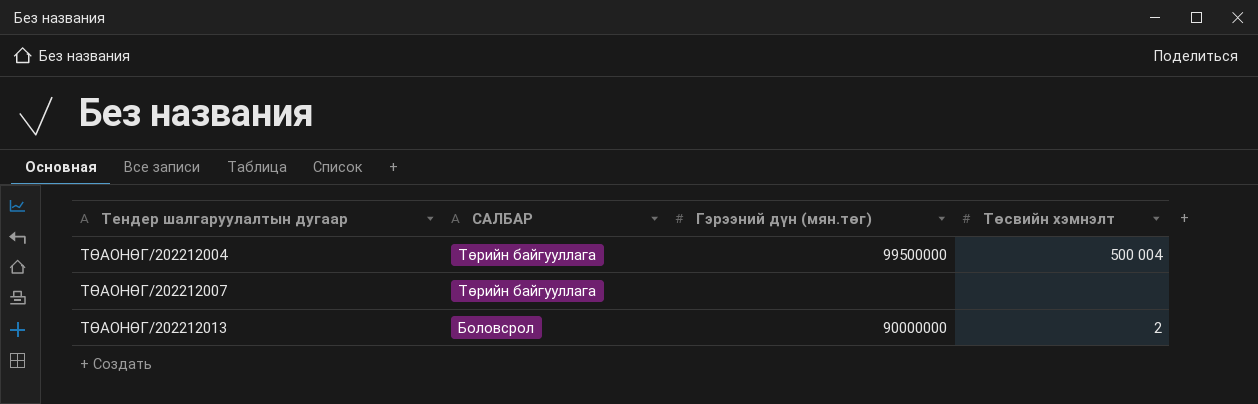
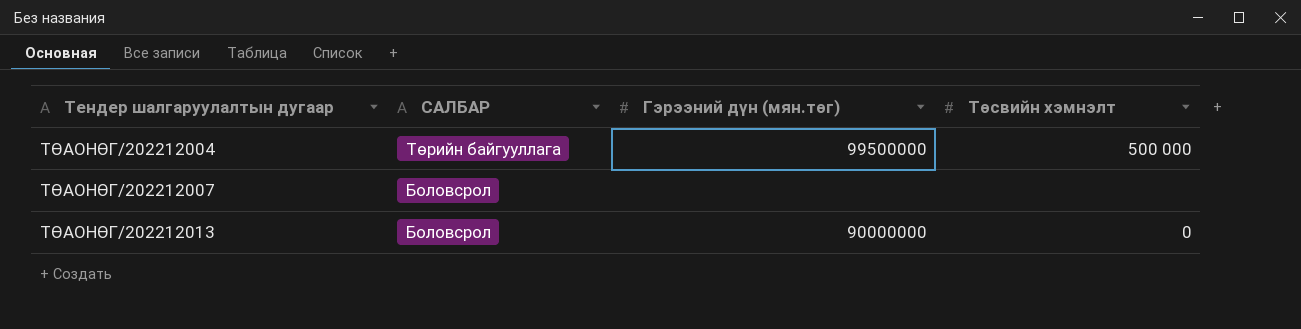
ТӨАОНӨГ/202212004 | Төсвийн хэмнэлт: 500 004 -> 500 000
ТӨАОНӨГ/202212007 | САЛБАР: Төрийн байгууллага -> Боловсрол
ТӨАОНӨГ/202212013 | Төсвийн хэмнэлт: 2 -> 0

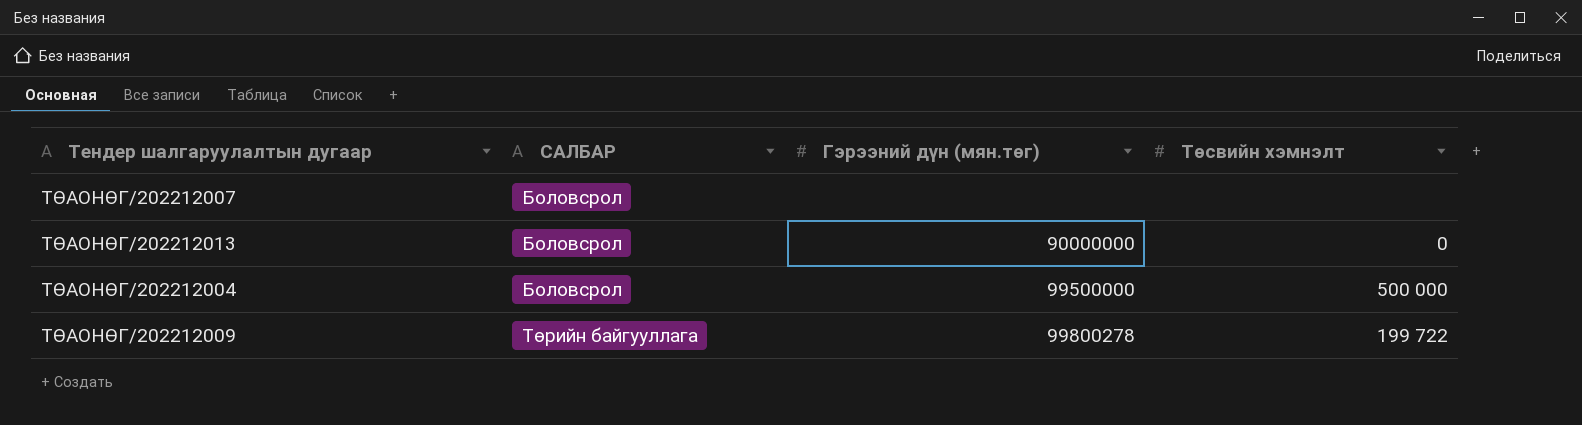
row order: Тендер шалгаруулалтын дугаар ascending -> САЛБАР ascending
ТӨАОНӨГ/202212004 | САЛБАР: Төрийн байгууллага -> Боловсрол
row ТӨАОНӨГ/202212009: none -> Төрийн байгууллага | 99800278 | 199 722

